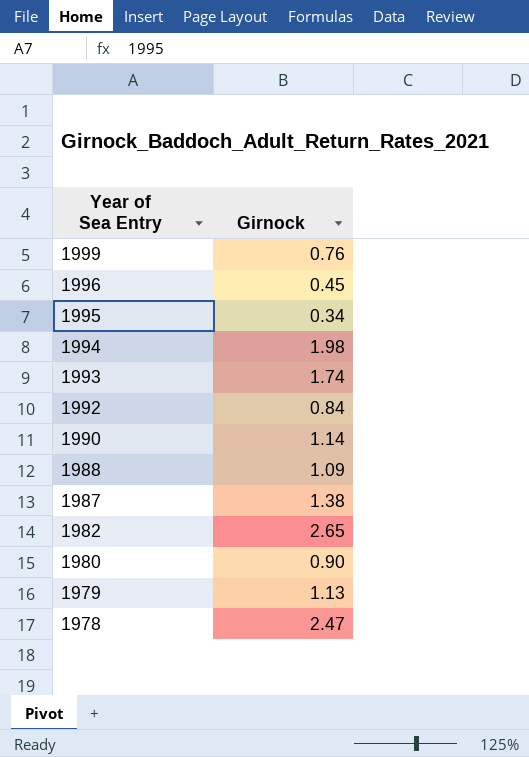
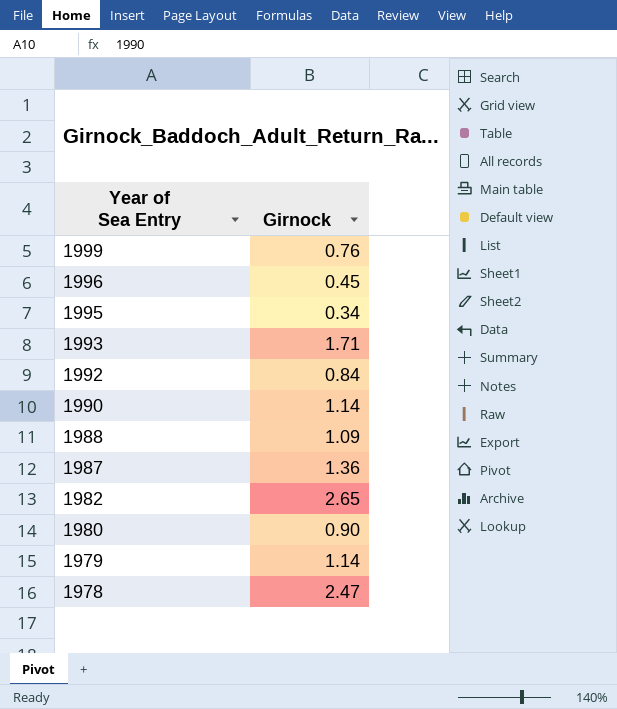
row 1994: 1.98 -> none
1993 | Girnock: 1.74 -> 1.71
1987 | Girnock: 1.38 -> 1.36
1979 | Girnock: 1.13 -> 1.14

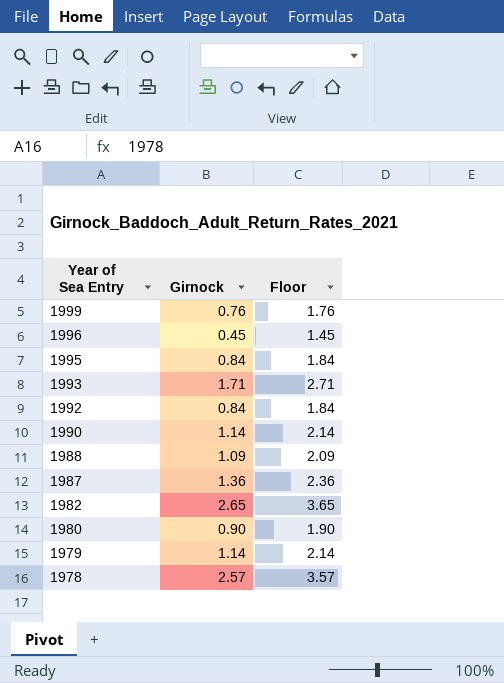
column Floor | formula: none -> [Girnock] + 1
1995 | Girnock: 0.34 -> 0.84
1978 | Girnock: 2.47 -> 2.57

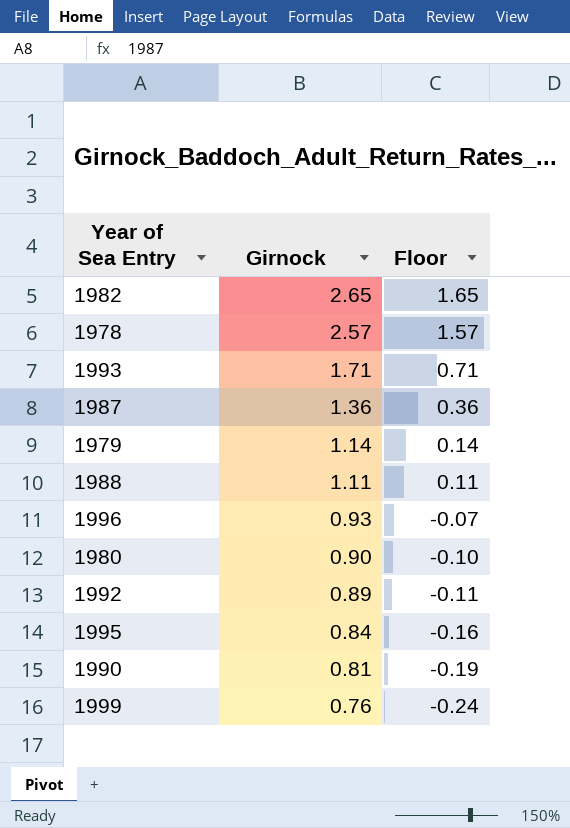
row order: Year of Sea Entry descending -> Girnock descending
column Floor | formula: [Girnock] + 1 -> [Girnock] - 1
1988 | Girnock: 1.09 -> 1.11
1996 | Girnock: 0.45 -> 0.93
1992 | Girnock: 0.84 -> 0.89
1990 | Girnock: 1.14 -> 0.81

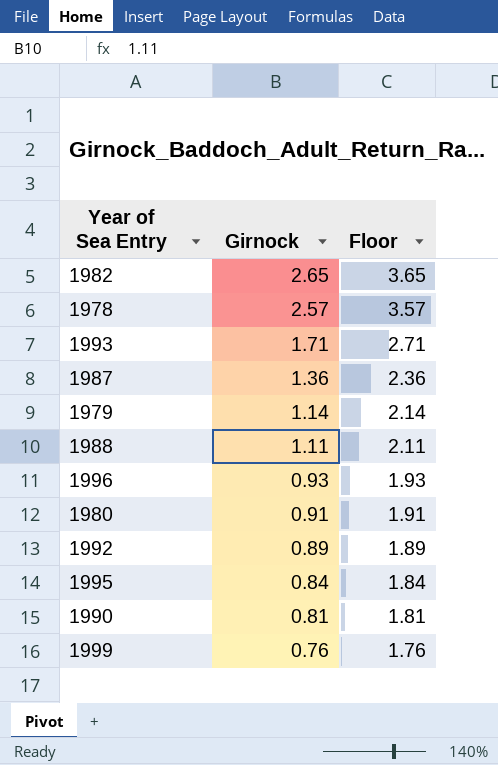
column Floor | formula: [Girnock] - 1 -> [Girnock] + 1
1980 | Girnock: 0.90 -> 0.91

